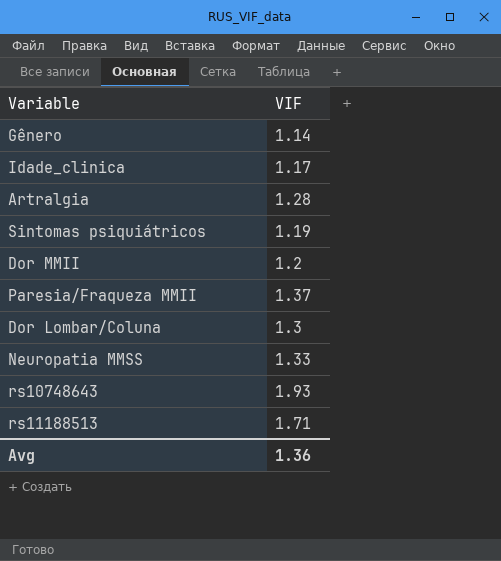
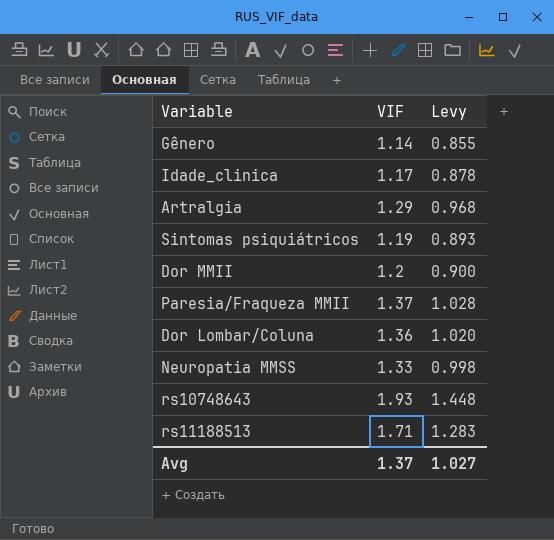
column Levy | formula: none -> [VIF] * 0.75
Artralgia | VIF: 1.28 -> 1.29
Dor Lombar/Coluna | VIF: 1.3 -> 1.36
Avg | VIF: 1.36 -> 1.37

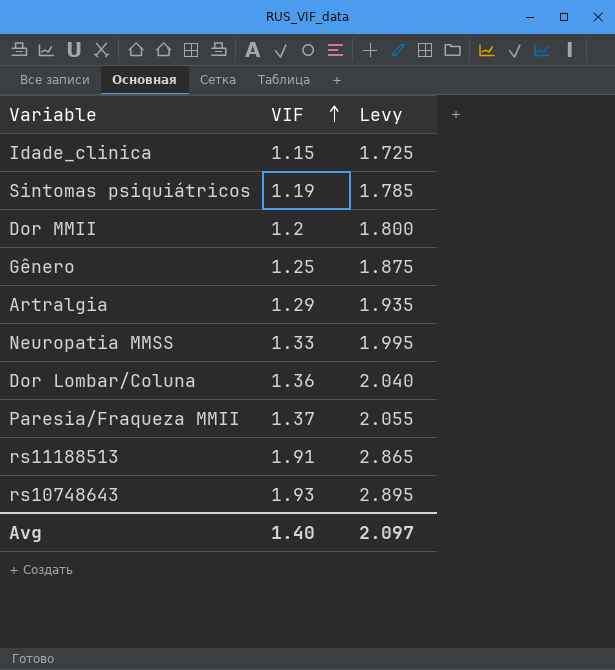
row order: none -> VIF ascending
column Levy | formula: [VIF] * 0.75 -> [VIF] * 1.5
Idade_clinica | VIF: 1.17 -> 1.15
Gênero | VIF: 1.14 -> 1.25
rs11188513 | VIF: 1.71 -> 1.91
Avg | VIF: 1.37 -> 1.40
Avg | Levy: 1.027 -> 2.097

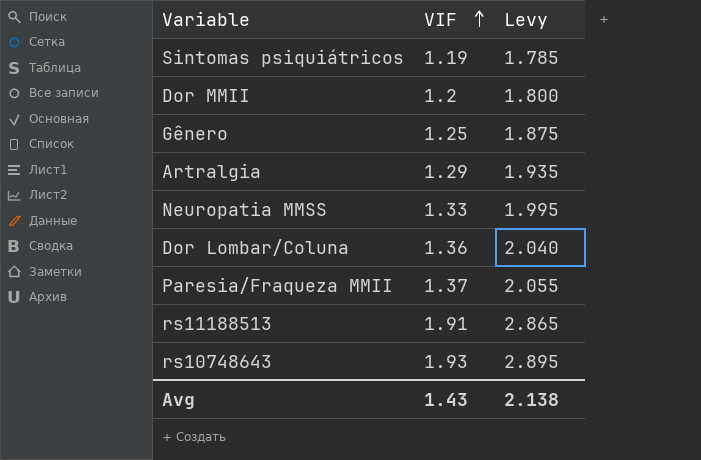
row Idade_clinica: 1.15 | 1.725 -> none
Avg | VIF: 1.40 -> 1.43
Avg | Levy: 2.097 -> 2.138

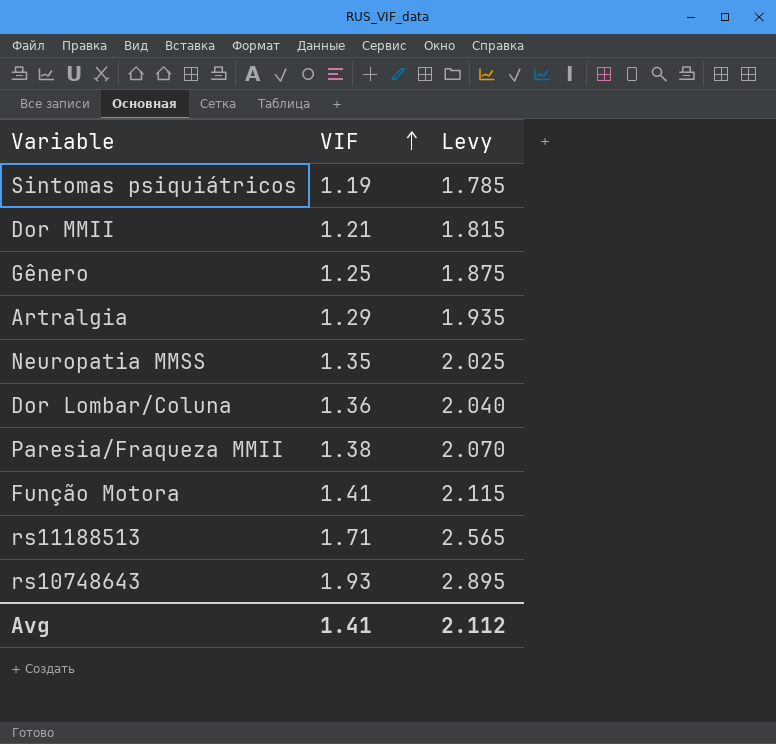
Dor MMII | VIF: 1.2 -> 1.21
Dor MMII | Levy: 1.800 -> 1.815
Neuropatia MMSS | VIF: 1.33 -> 1.35
Neuropatia MMSS | Levy: 1.995 -> 2.025
Paresia/Fraqueza MMII | VIF: 1.37 -> 1.38
Paresia/Fraqueza MMII | Levy: 2.055 -> 2.070
row Função Motora: none -> 1.41 | 2.115
rs11188513 | VIF: 1.91 -> 1.71
rs11188513 | Levy: 2.865 -> 2.565
Avg | VIF: 1.43 -> 1.41
Avg | Levy: 2.138 -> 2.112

